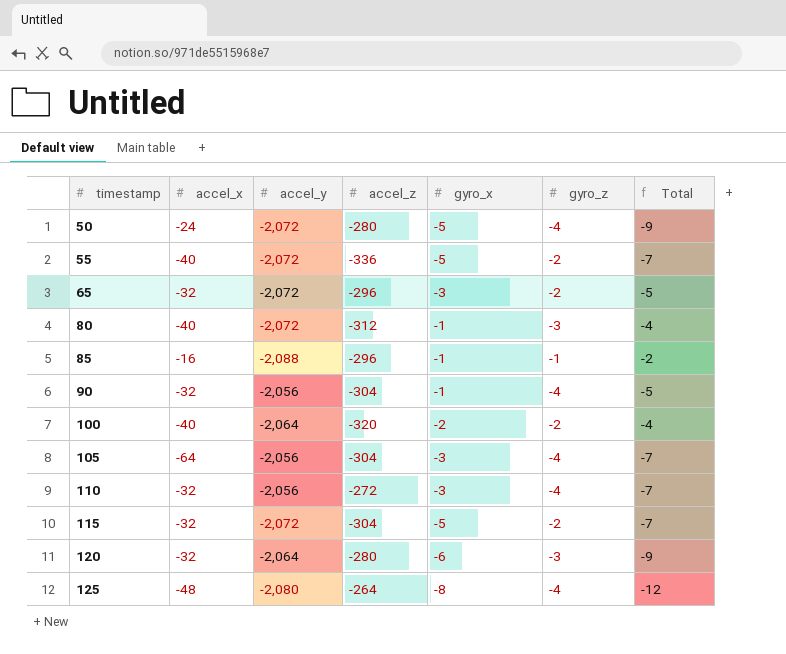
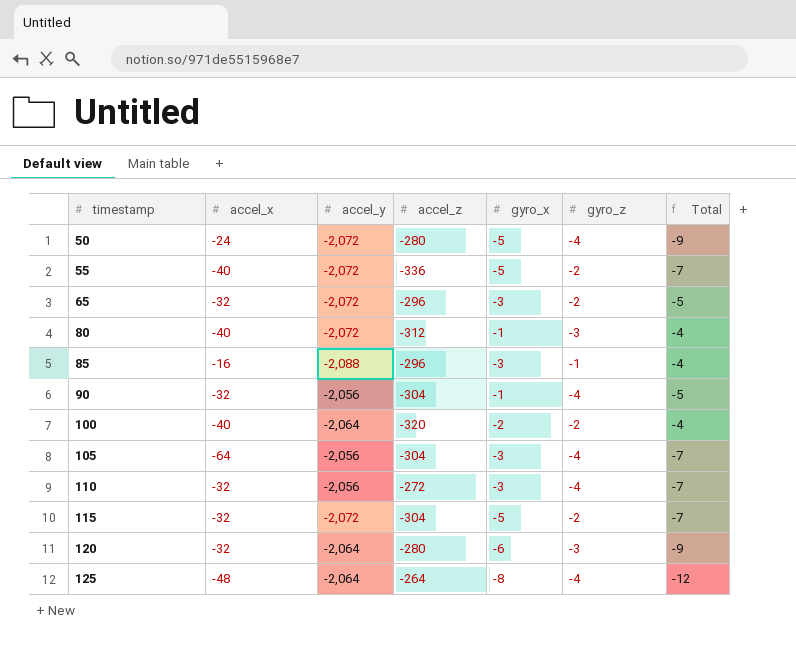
85 | gyro_x: -1 -> -3
85 | Total: -2 -> -4
125 | accel_y: -2,080 -> -2,064

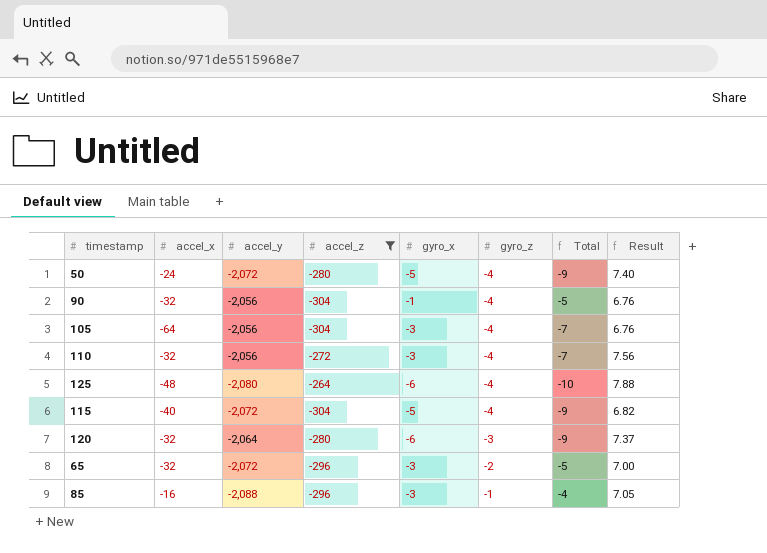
filter: none -> accel_z >= -304
row order: timestamp ascending -> gyro_z ascending
column Result | formula: none -> [accel_y] / [accel_z]
125 | accel_y: -2,064 -> -2,080
125 | gyro_x: -8 -> -6
125 | Total: -12 -> -10
115 | accel_x: -32 -> -40
115 | gyro_z: -2 -> -4
115 | Total: -7 -> -9

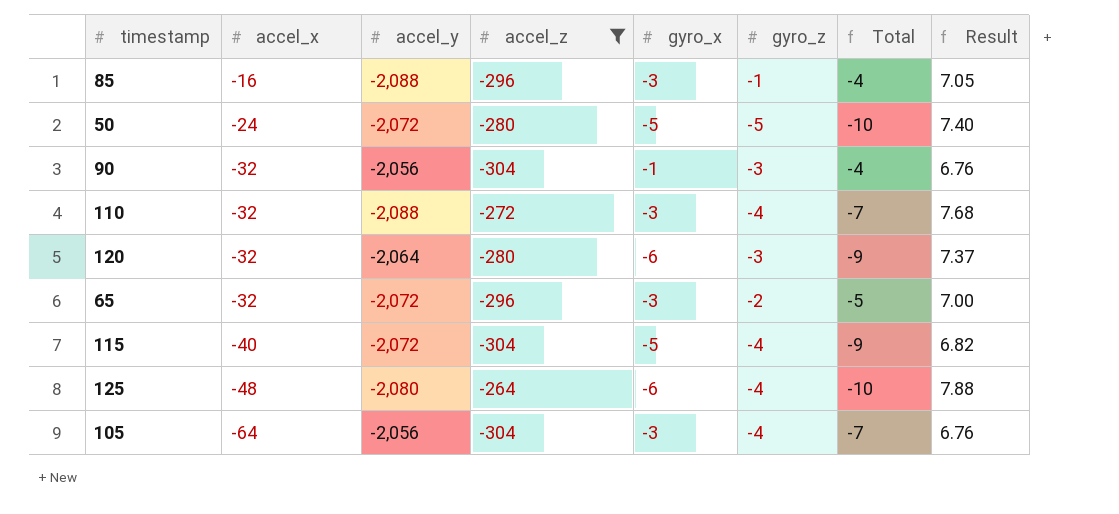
row order: gyro_z ascending -> accel_x descending
50 | gyro_z: -4 -> -5
50 | Total: -9 -> -10
90 | gyro_z: -4 -> -3
90 | Total: -5 -> -4
110 | accel_y: -2,056 -> -2,088
110 | Result: 7.56 -> 7.68

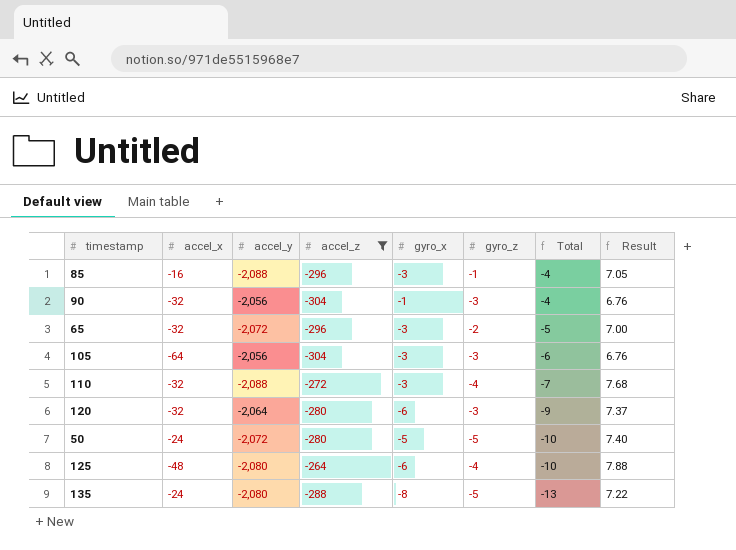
row order: accel_x descending -> Total descending
row 115: -40 | -2,072 | -304 | -5 | -4 | -9 | 6.82 -> none
105 | gyro_z: -4 -> -3
105 | Total: -7 -> -6
row 135: none -> -24 | -2,080 | -288 | -8 | -5 | -13 | 7.22

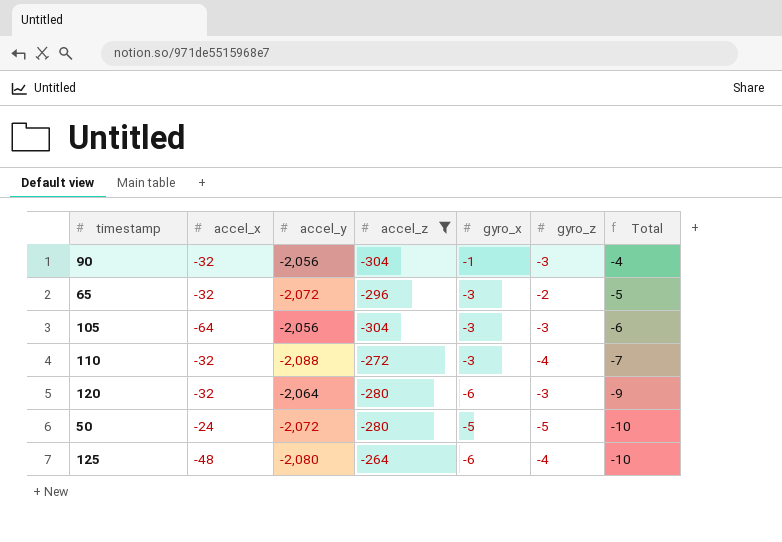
column Result | formula: [accel_y] / [accel_z] -> none
row 85: -16 | -2,088 | -296 | -3 | -1 | -4 | 7.05 -> none
row 135: -24 | -2,080 | -288 | -8 | -5 | -13 | 7.22 -> none

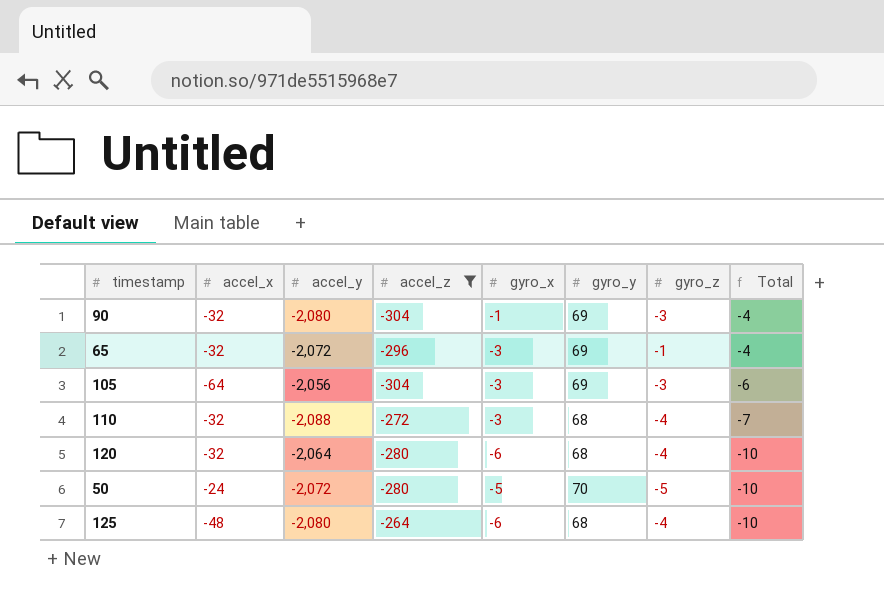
column gyro_y | position: none -> 6
90 | accel_y: -2,056 -> -2,080
65 | gyro_z: -2 -> -1
65 | Total: -5 -> -4
120 | gyro_z: -3 -> -4
120 | Total: -9 -> -10

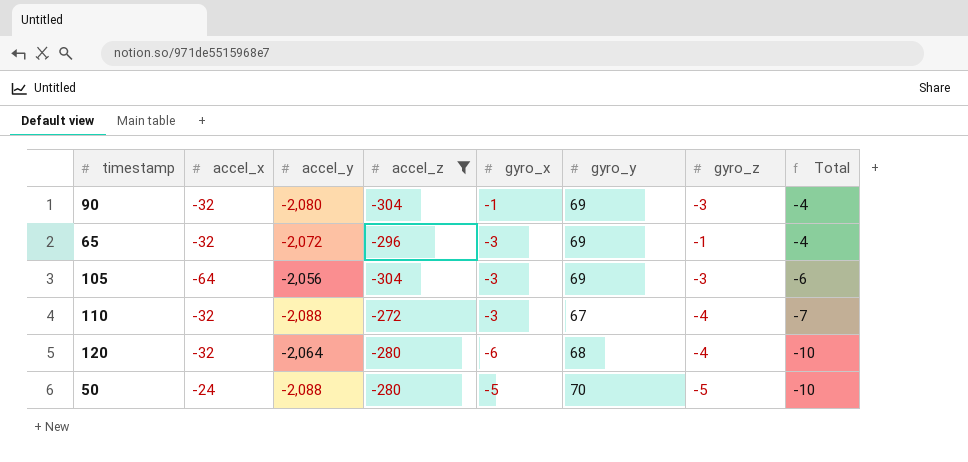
row 125: -48 | -2,080 | -264 | -6 | 68 | -4 | -10 -> none
110 | gyro_y: 68 -> 67
50 | accel_y: -2,072 -> -2,088

